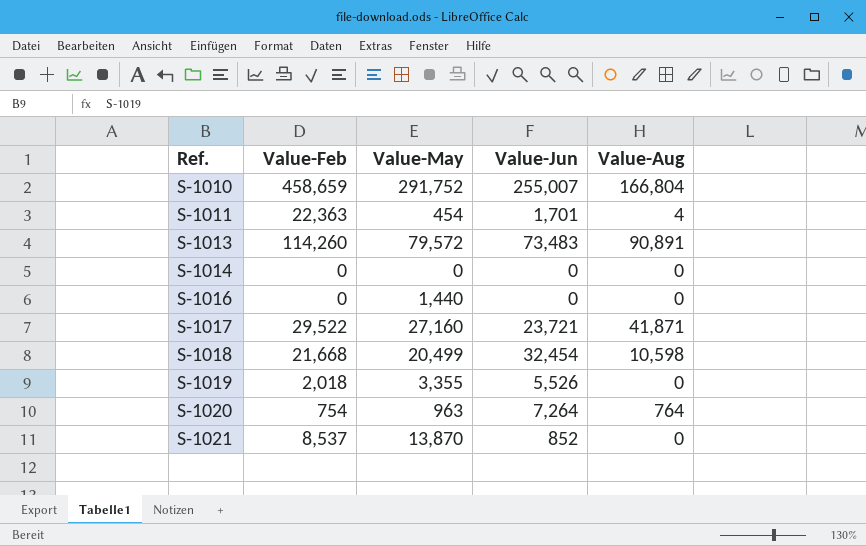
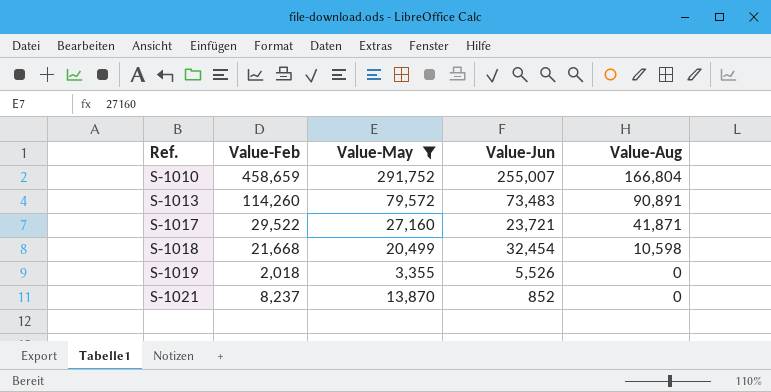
filter: none -> Value-May >= 3,355
S-1021 | Value-Feb: 8,537 -> 8,237

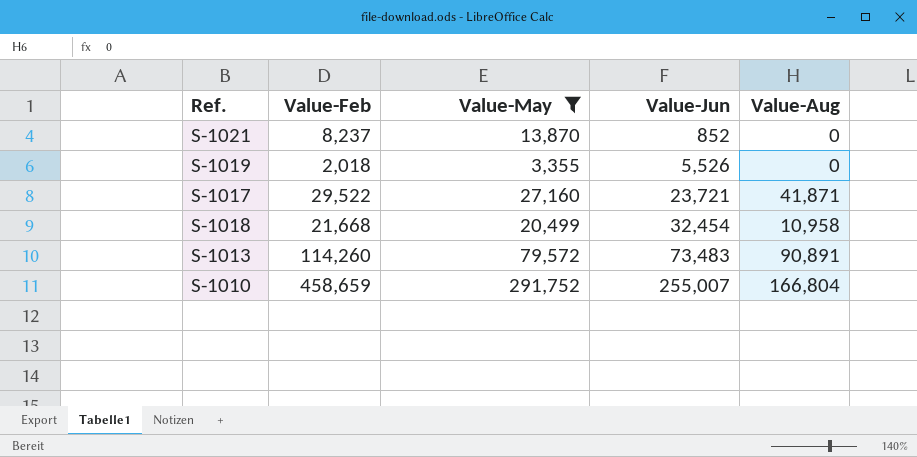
row order: Ref. ascending -> Value-Jun ascending
S-1018 | Value-Aug: 10,598 -> 10,958

